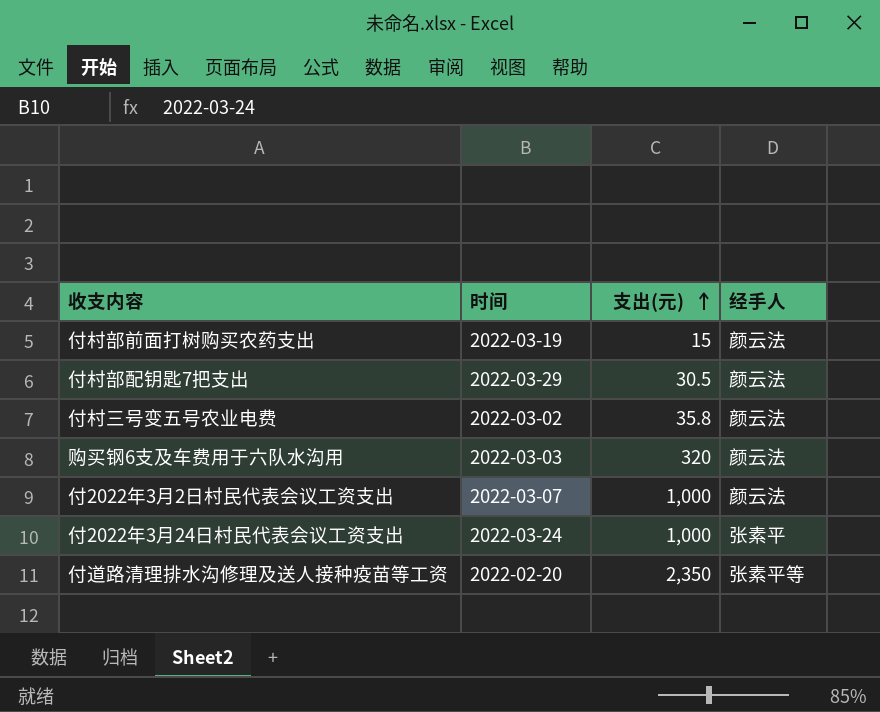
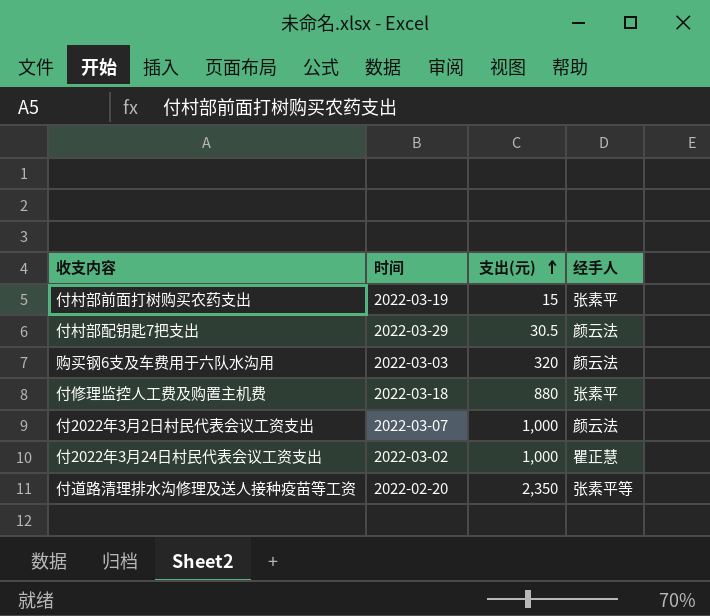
row 付村三号变五号农业电费: 2022-03-02 | 35.8 | 颜云法 -> none
付村部前面打树购买农药支出 | 经手人: 颜云法 -> 张素平
row 付修理监控人工费及购置主机费: none -> 2022-03-18 | 880 | 张素平
付2022年3月24日村民代表会议工资支出 | 时间: 2022-03-24 -> 2022-03-02
付2022年3月24日村民代表会议工资支出 | 经手人: 张素平 -> 瞿正慧

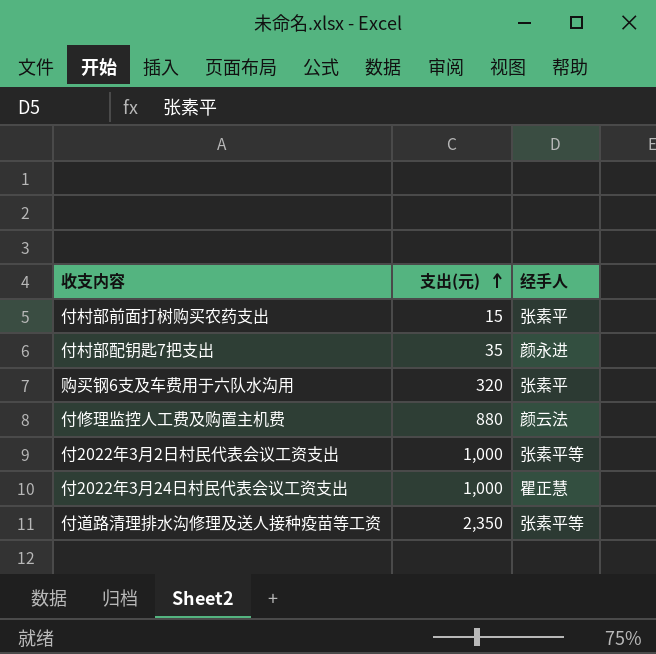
column 时间 | position: 2 -> none
付村部配钥匙7把支出 | 支出(元): 30.5 -> 35
付村部配钥匙7把支出 | 经手人: 颜云法 -> 颜永进
购买钢6支及车费用于六队水沟用 | 经手人: 颜云法 -> 张素平
付修理监控人工费及购置主机费 | 经手人: 张素平 -> 颜云法
付2022年3月2日村民代表会议工资支出 | 经手人: 颜云法 -> 张素平等

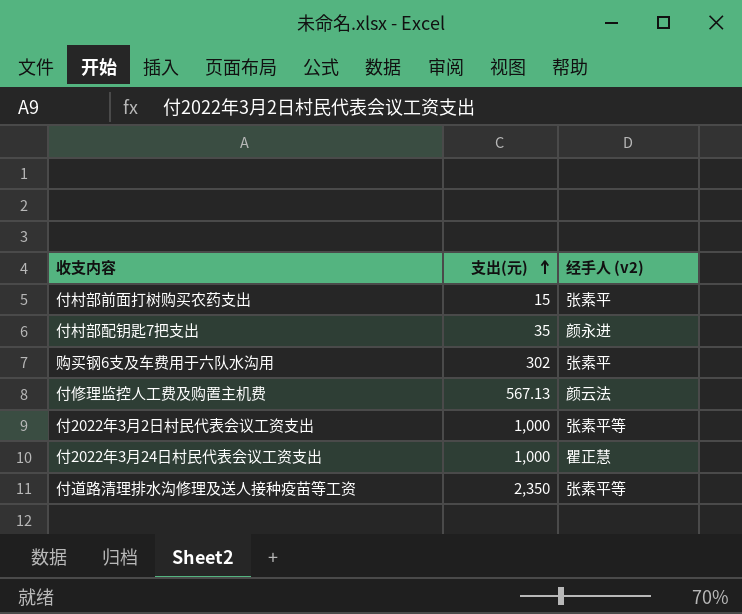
column name: 经手人 -> 经手人 (v2)
购买钢6支及车费用于六队水沟用 | 支出(元): 320 -> 302
付修理监控人工费及购置主机费 | 支出(元): 880 -> 567.13

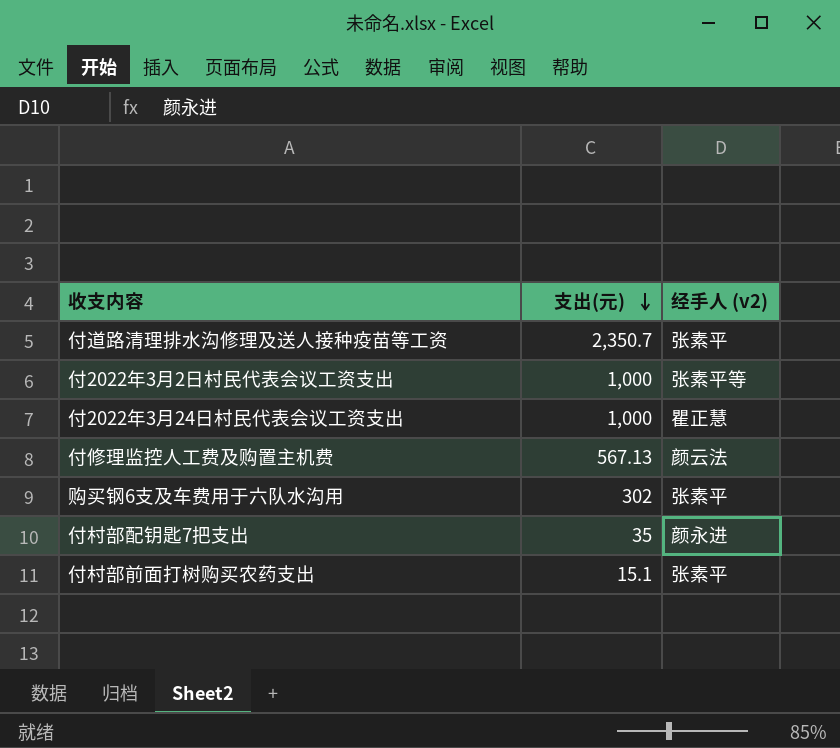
row order: 支出(元) ascending -> 支出(元) descending
付道路清理排水沟修理及送人接种疫苗等工资 | 支出(元): 2,350 -> 2,350.7
付道路清理排水沟修理及送人接种疫苗等工资 | 经手人 (v2): 张素平等 -> 张素平
付村部前面打树购买农药支出 | 支出(元): 15 -> 15.1

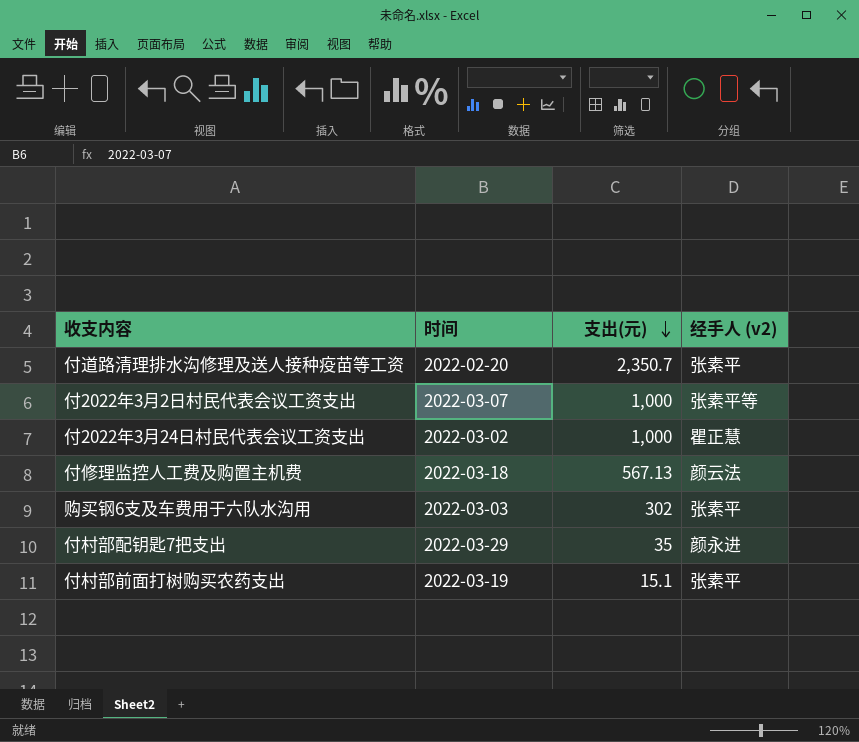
column 时间 | position: none -> 2

